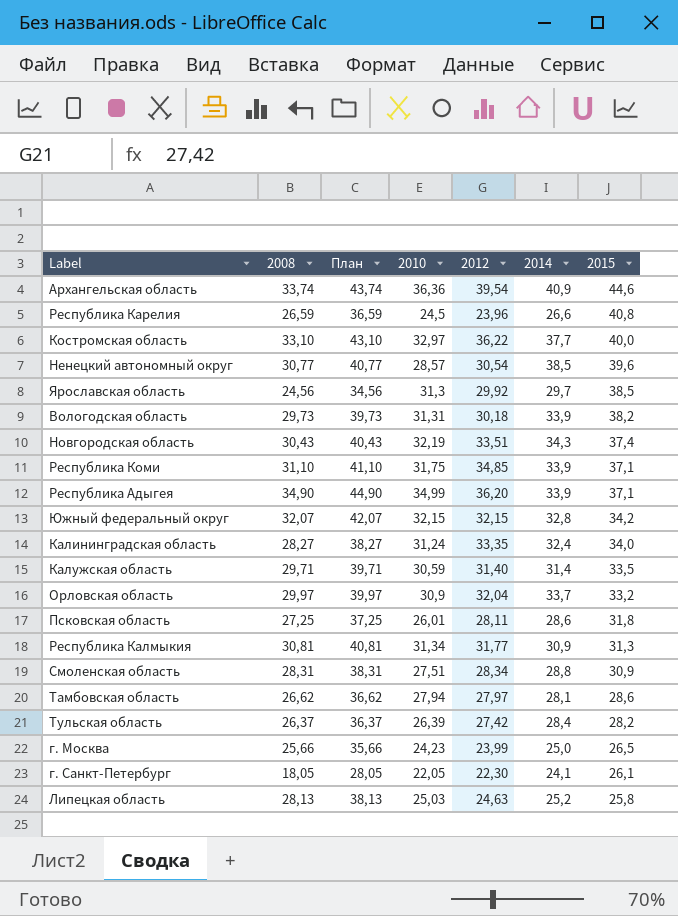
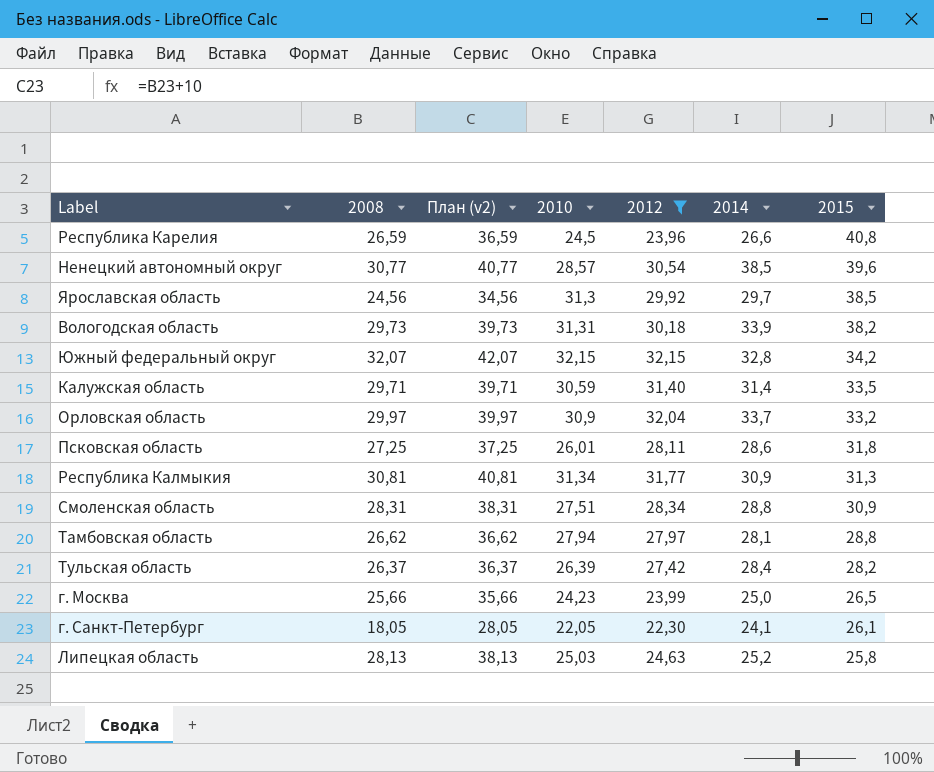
filter: none -> 2012 <= 32,15
column name: План -> План (v2)
Тамбовская область | 2015: 28,6 -> 28,8

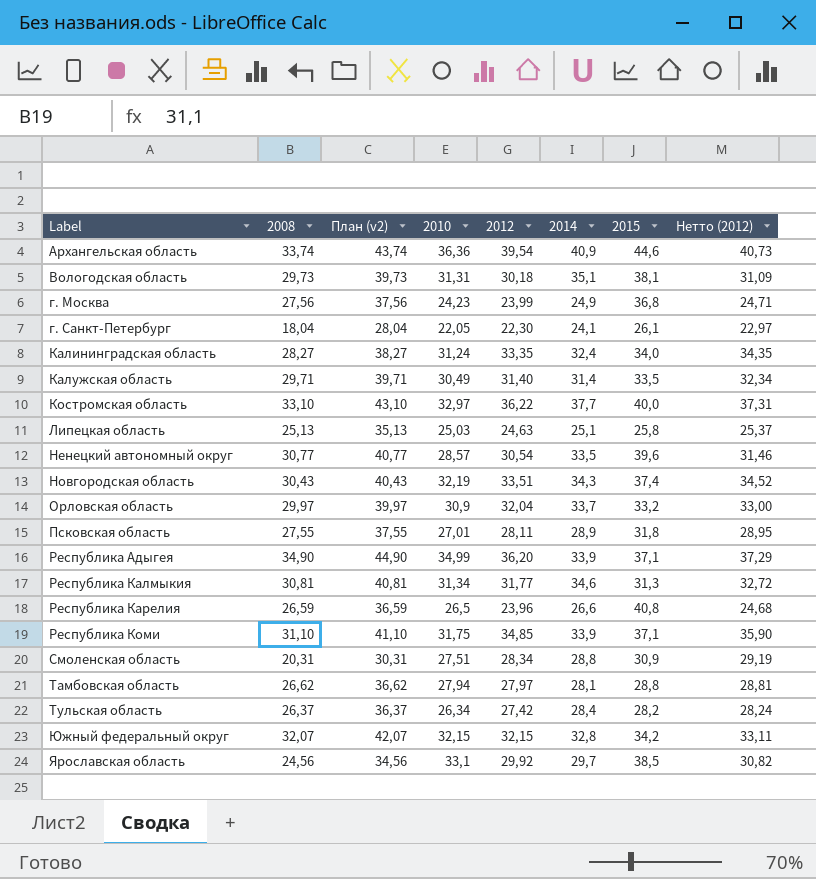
filter: 2012 <= 32,15 -> none
row order: 2015 descending -> Label ascending
column Нетто (2012) | formula: none -> [2012] * 1,03
Вологодская область | 2014: 33,9 -> 35,1
Вологодская область | 2015: 38,2 -> 38,1
г. Москва | 2008: 25,66 -> 27,56
г. Москва | План (v2): 35,66 -> 37,56
г. Москва | 2014: 25,0 -> 24,9
г. Москва | 2015: 26,5 -> 36,8
г. Санкт-Петербург | 2008: 18,05 -> 18,04
г. Санкт-Петербург | План (v2): 28,05 -> 28,04
Калужская область | 2010: 30,59 -> 30,49
Липецкая область | 2008: 28,13 -> 25,13
Липецкая область | План (v2): 38,13 -> 35,13
Липецкая область | 2014: 25,2 -> 25,1
Ненецкий автономный округ | 2014: 38,5 -> 33,5
Псковская область | 2008: 27,25 -> 27,55
Псковская область | План (v2): 37,25 -> 37,55
Псковская область | 2010: 26,01 -> 27,01
Псковская область | 2014: 28,6 -> 28,9
Республика Калмыкия | 2014: 30,9 -> 34,6
Республика Карелия | 2010: 24,5 -> 26,5
Смоленская область | 2008: 28,31 -> 20,31
Смоленская область | План (v2): 38,31 -> 30,31
Тульская область | 2010: 26,39 -> 26,34
Ярославская область | 2010: 31,3 -> 33,1

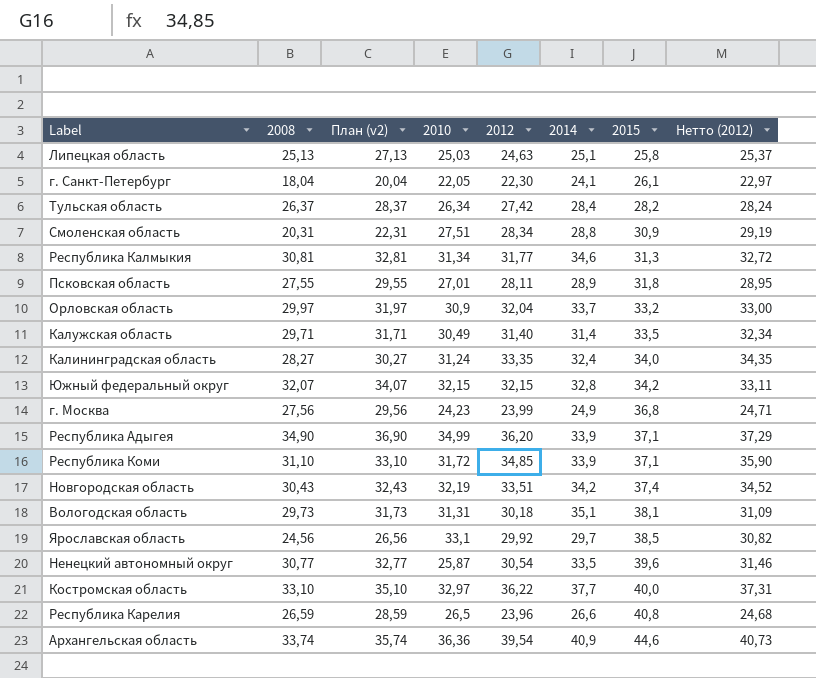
row order: Label ascending -> 2015 ascending
column План (v2) | formula: [2008] + 10 -> [2008] + 2
row Тамбовская область: 26,62 | 36,62 | 27,94 | 27,97 | 28,1 | 28,8 | 28,81 -> none
Республика Коми | 2010: 31,75 -> 31,72
Новгородская область | 2014: 34,3 -> 34,2
Ненецкий автономный округ | 2010: 28,57 -> 25,87

